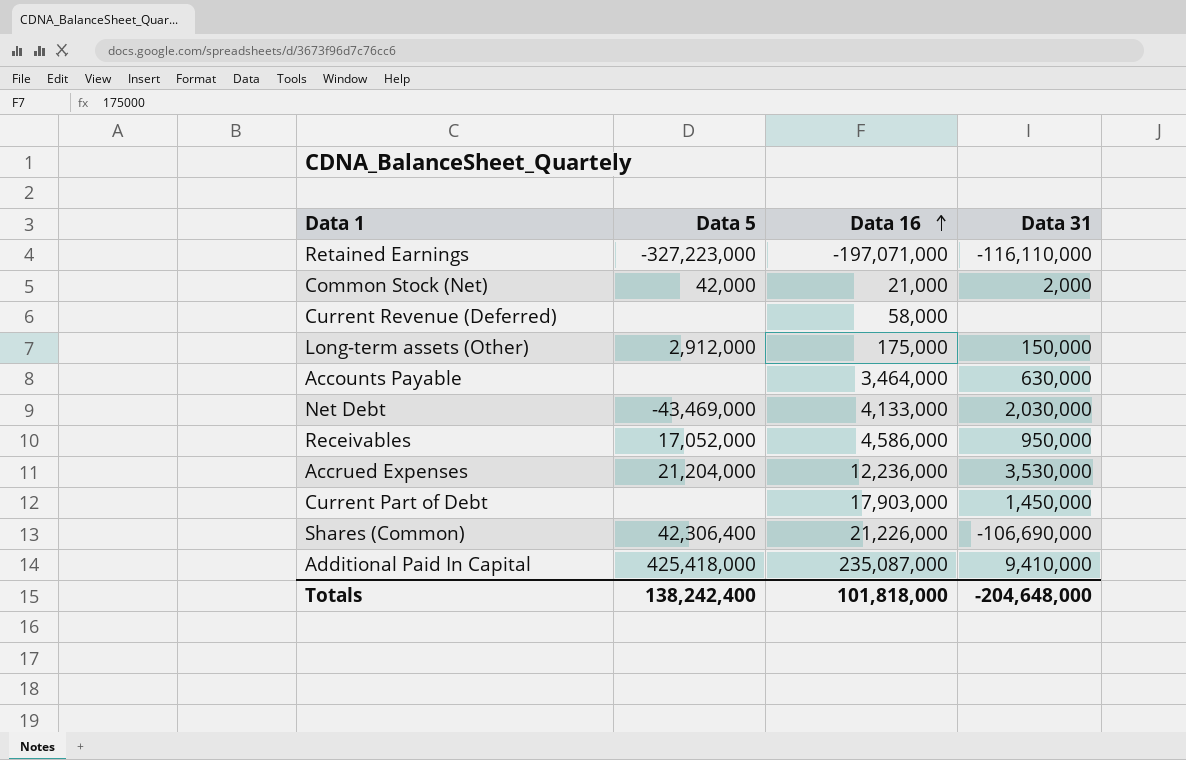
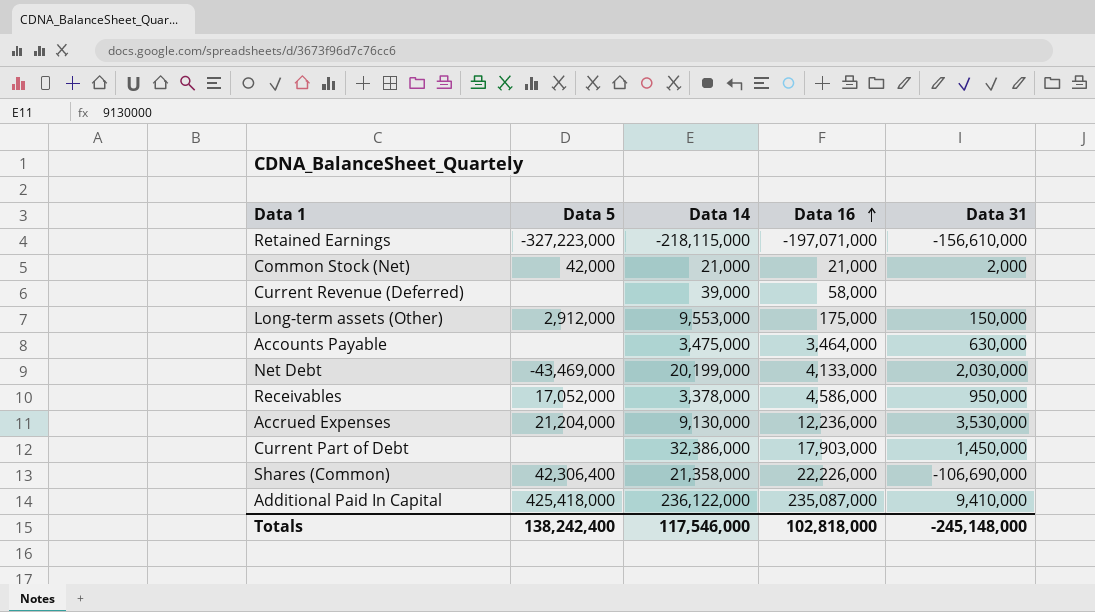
column Data 14 | position: none -> 3
Retained Earnings | Data 31: -116,110,000 -> -156,610,000
Shares (Common) | Data 16: 21,226,000 -> 22,226,000
Totals | Data 16: 101,818,000 -> 102,818,000
Totals | Data 31: -204,648,000 -> -245,148,000

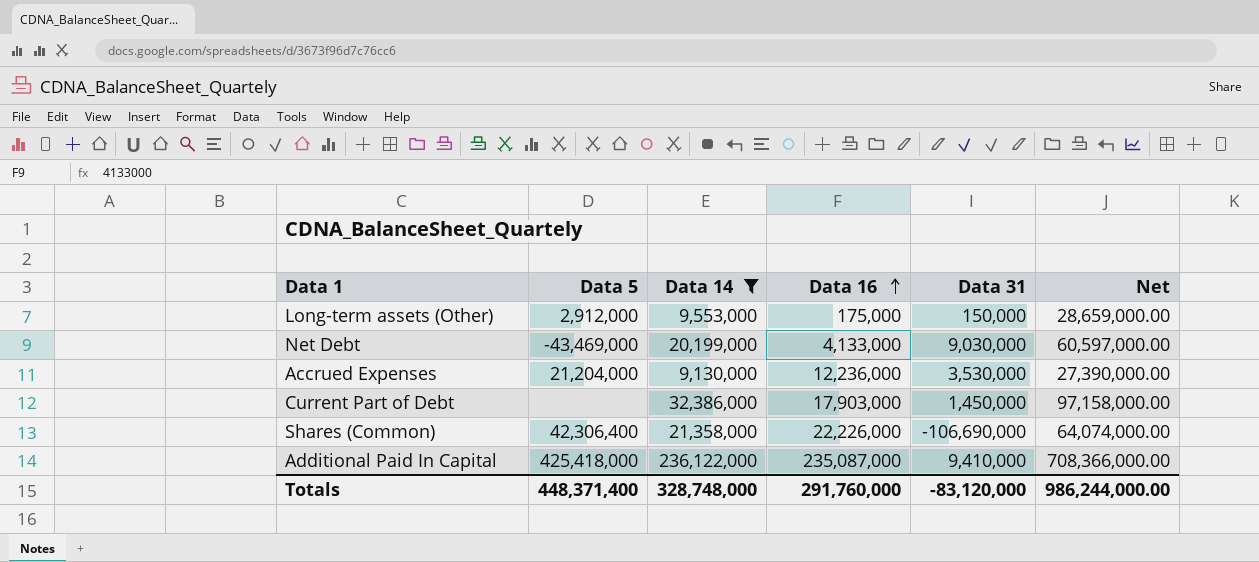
filter: none -> Data 14 >= 9,130,000
column Net | formula: none -> [Data 14] * 3
Net Debt | Data 31: 2,030,000 -> 9,030,000
Totals | Data 5: 138,242,400 -> 448,371,400
Totals | Data 14: 117,546,000 -> 328,748,000
Totals | Data 16: 102,818,000 -> 291,760,000
Totals | Data 31: -245,148,000 -> -83,120,000

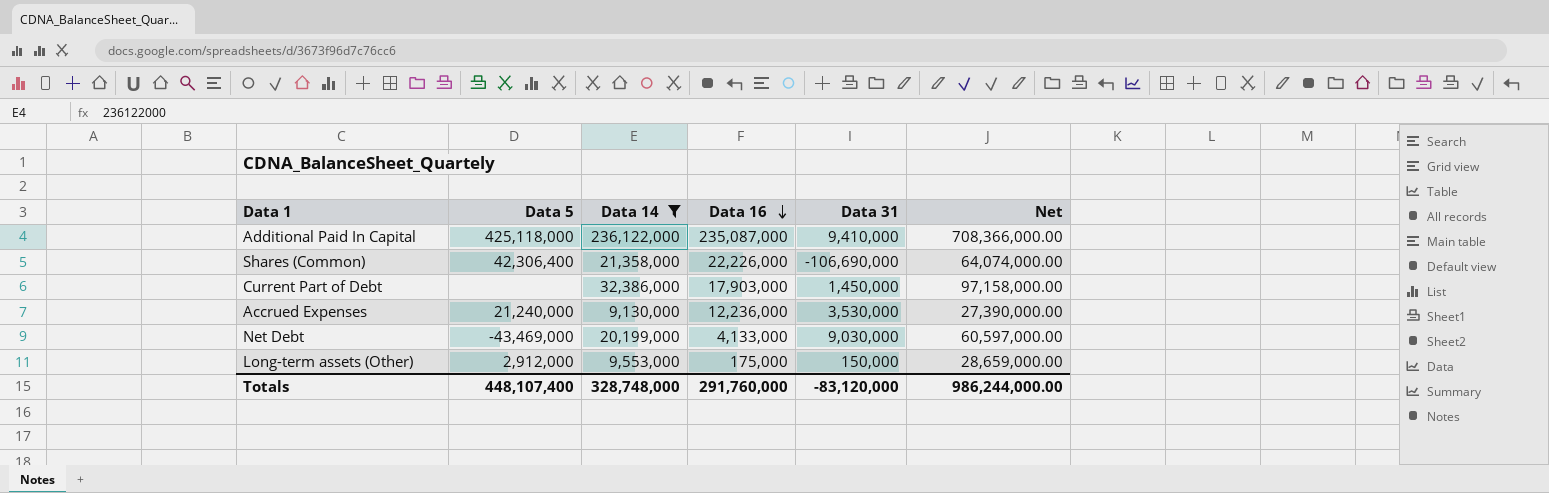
row order: Data 16 ascending -> Data 16 descending
Additional Paid In Capital | Data 5: 425,418,000 -> 425,118,000
Accrued Expenses | Data 5: 21,204,000 -> 21,240,000
Totals | Data 5: 448,371,400 -> 448,107,400

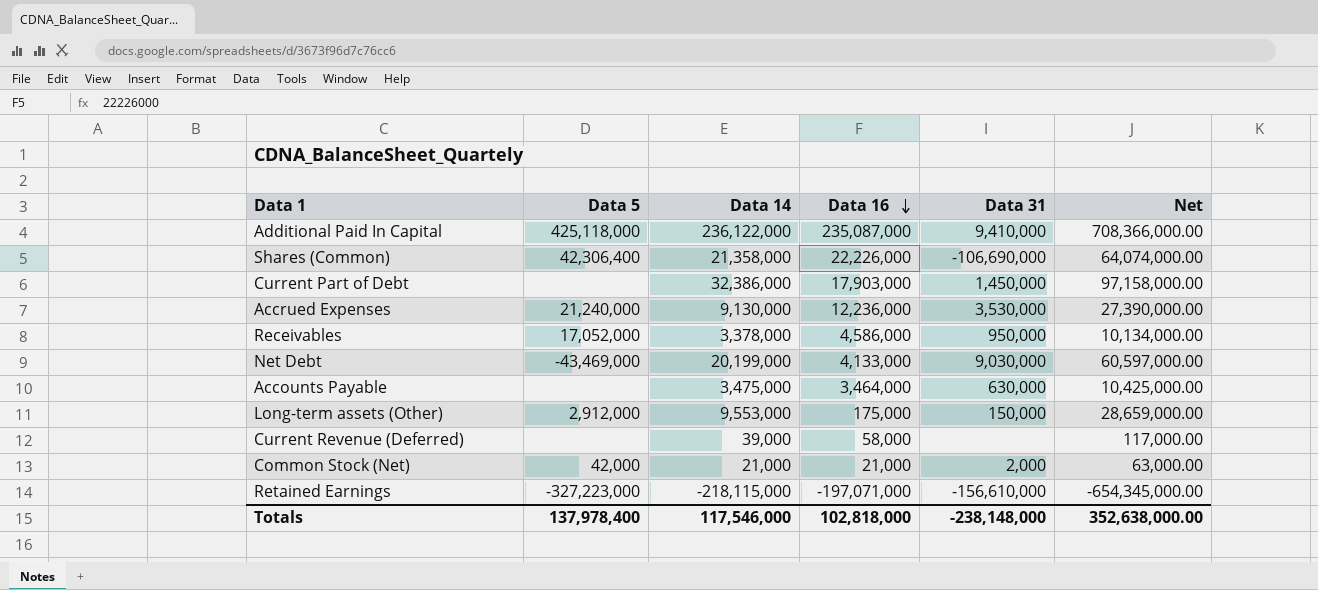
filter: Data 14 >= 9,130,000 -> none
Totals | Data 5: 448,107,400 -> 137,978,400
Totals | Data 14: 328,748,000 -> 117,546,000
Totals | Data 16: 291,760,000 -> 102,818,000
Totals | Data 31: -83,120,000 -> -238,148,000
Totals | Net: 986,244,000.00 -> 352,638,000.00

